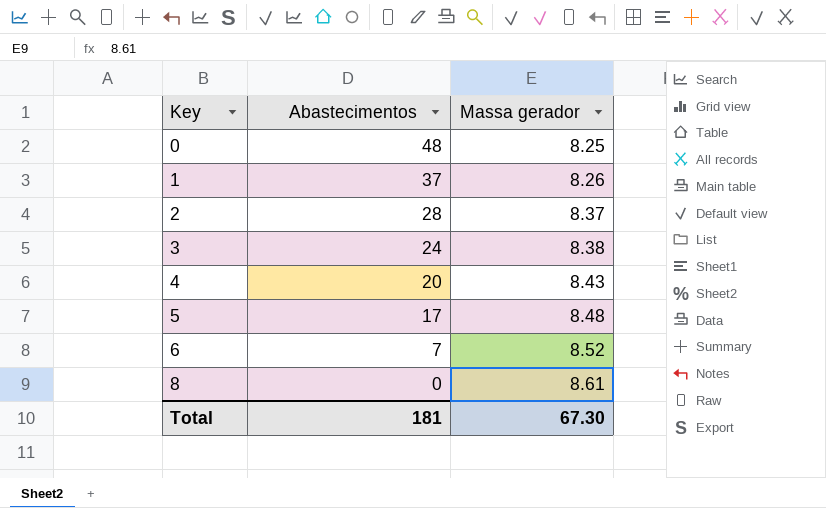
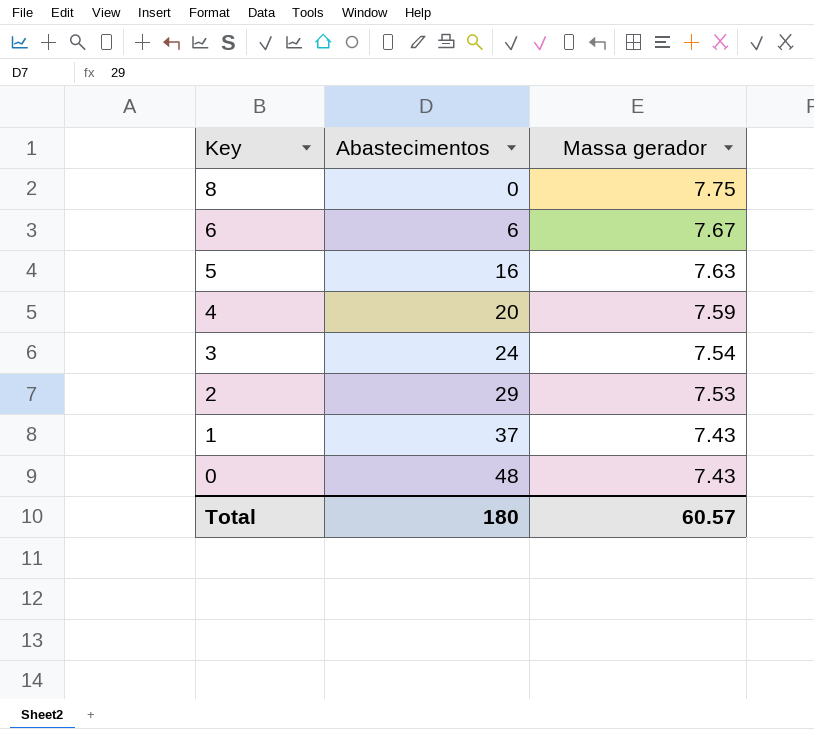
row order: Key ascending -> Key descending
8 | Massa gerador: 8.61 -> 7.75
6 | Abastecimentos: 7 -> 6
6 | Massa gerador: 8.52 -> 7.67
5 | Abastecimentos: 17 -> 16
5 | Massa gerador: 8.48 -> 7.63
4 | Massa gerador: 8.43 -> 7.59
3 | Massa gerador: 8.38 -> 7.54
2 | Abastecimentos: 28 -> 29
2 | Massa gerador: 8.37 -> 7.53
1 | Massa gerador: 8.26 -> 7.43
0 | Massa gerador: 8.25 -> 7.43
Total | Abastecimentos: 181 -> 180
Total | Massa gerador: 67.30 -> 60.57

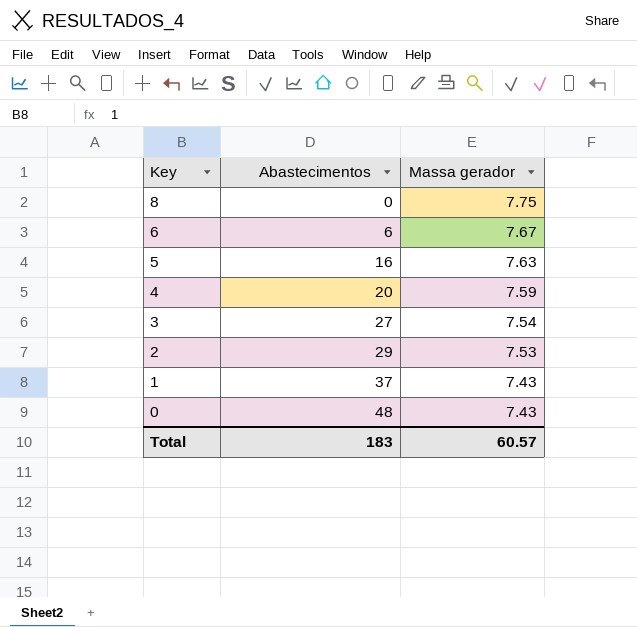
3 | Abastecimentos: 24 -> 27
Total | Abastecimentos: 180 -> 183

